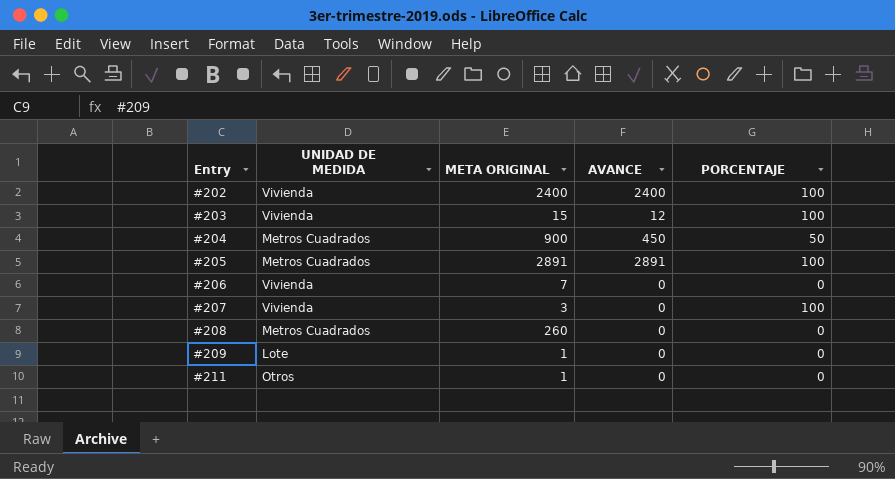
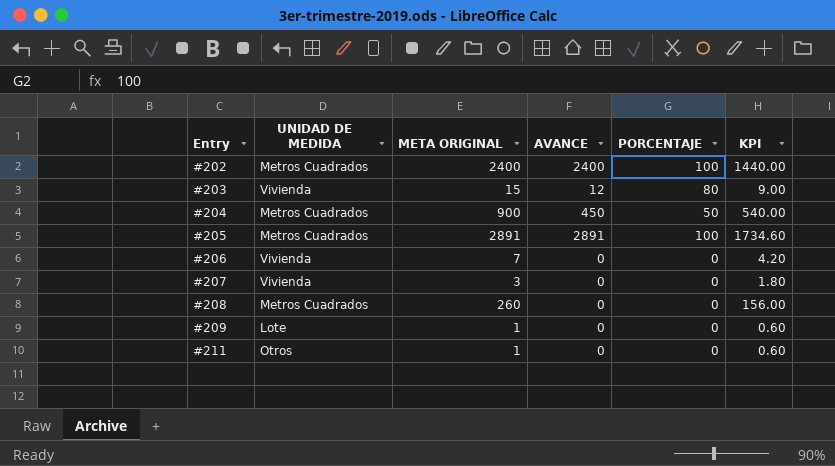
column KPI | formula: none -> [META ORIGINAL] * 0.6
#202 | UNIDAD DE MEDIDA: Vivienda -> Metros Cuadrados
#203 | PORCENTAJE: 100 -> 80
#207 | PORCENTAJE: 100 -> 0

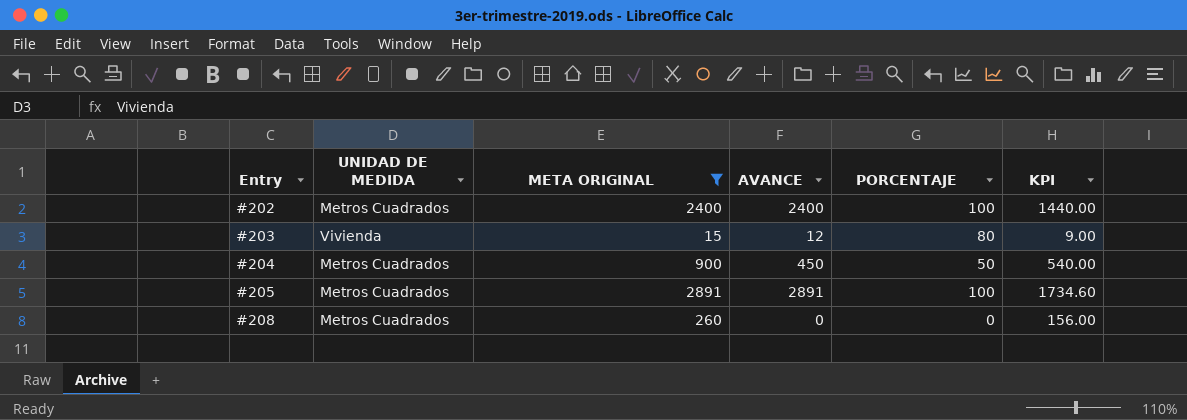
filter: none -> META ORIGINAL >= 15

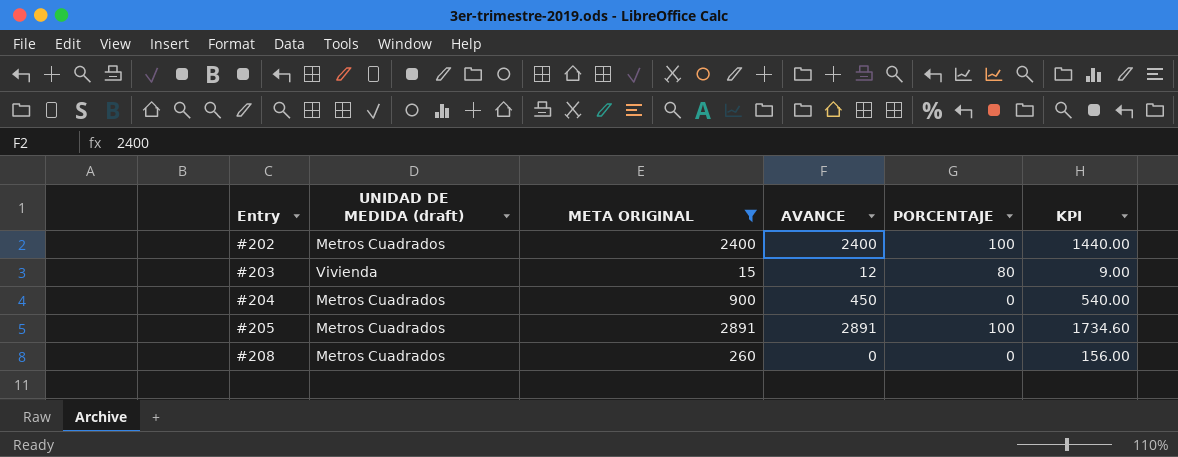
column name: UNIDAD DE MEDIDA -> UNIDAD DE MEDIDA (draft)
#204 | PORCENTAJE: 50 -> 0

